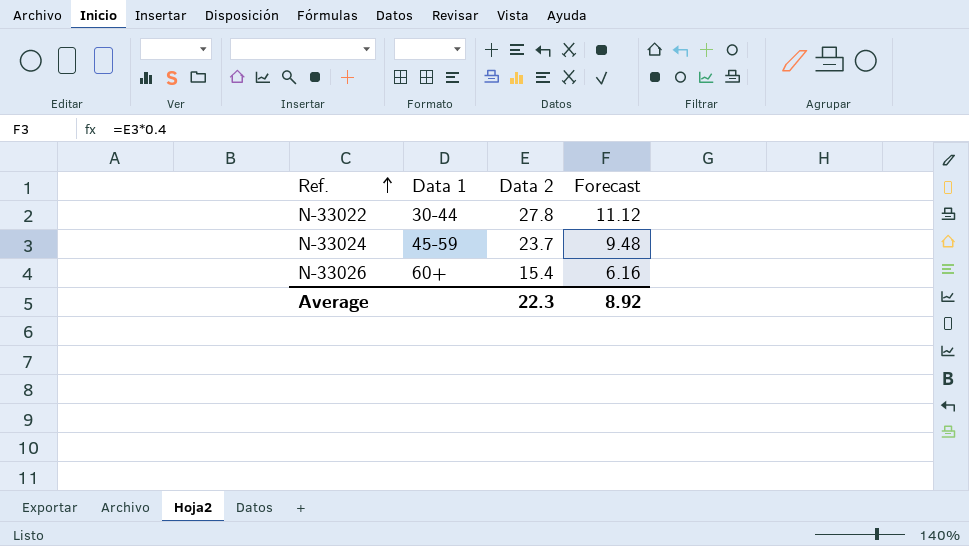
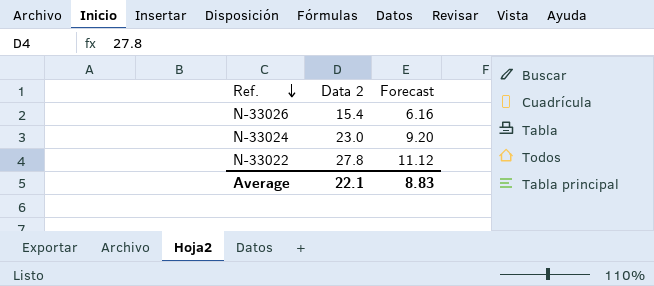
row order: Ref. ascending -> Ref. descending
column Data 1 | position: 2 -> none
N-33024 | Data 2: 23.7 -> 23.0
N-33024 | Forecast: 9.48 -> 9.20
Average | Data 2: 22.3 -> 22.1
Average | Forecast: 8.92 -> 8.83

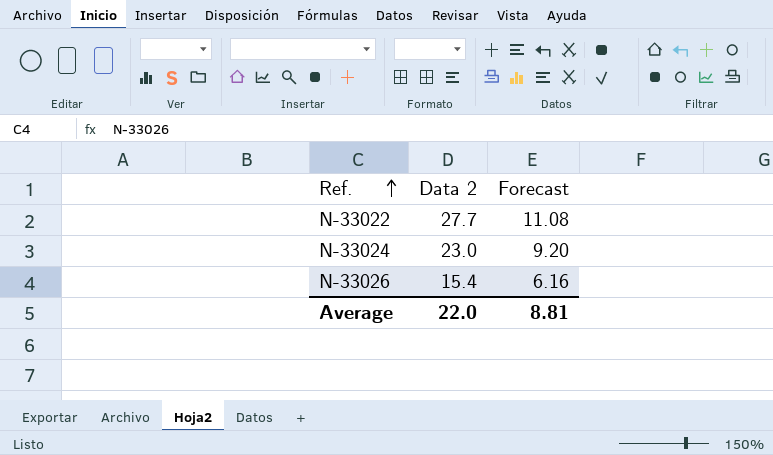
row order: Ref. descending -> Ref. ascending
N-33022 | Data 2: 27.8 -> 27.7
N-33022 | Forecast: 11.12 -> 11.08
Average | Data 2: 22.1 -> 22.0
Average | Forecast: 8.83 -> 8.81

